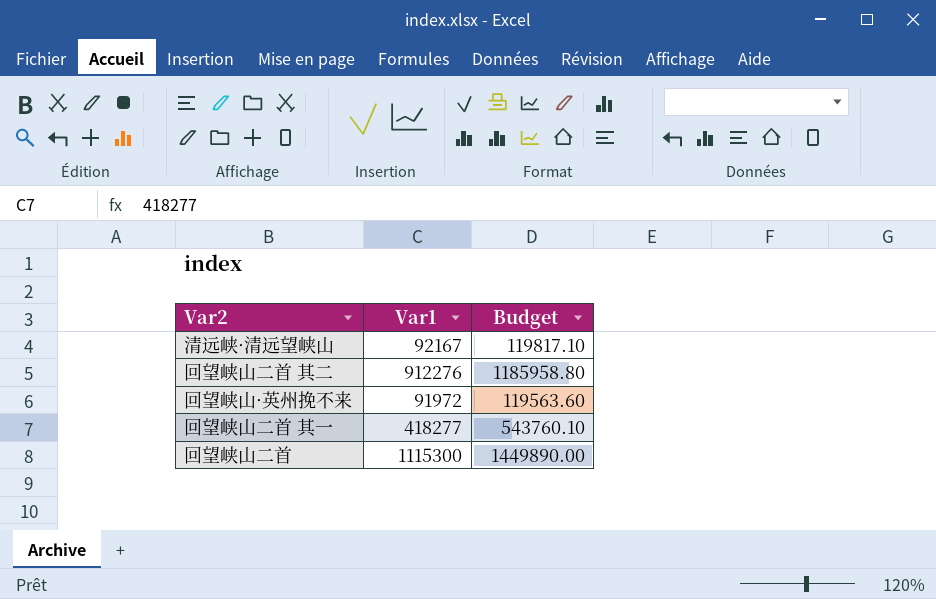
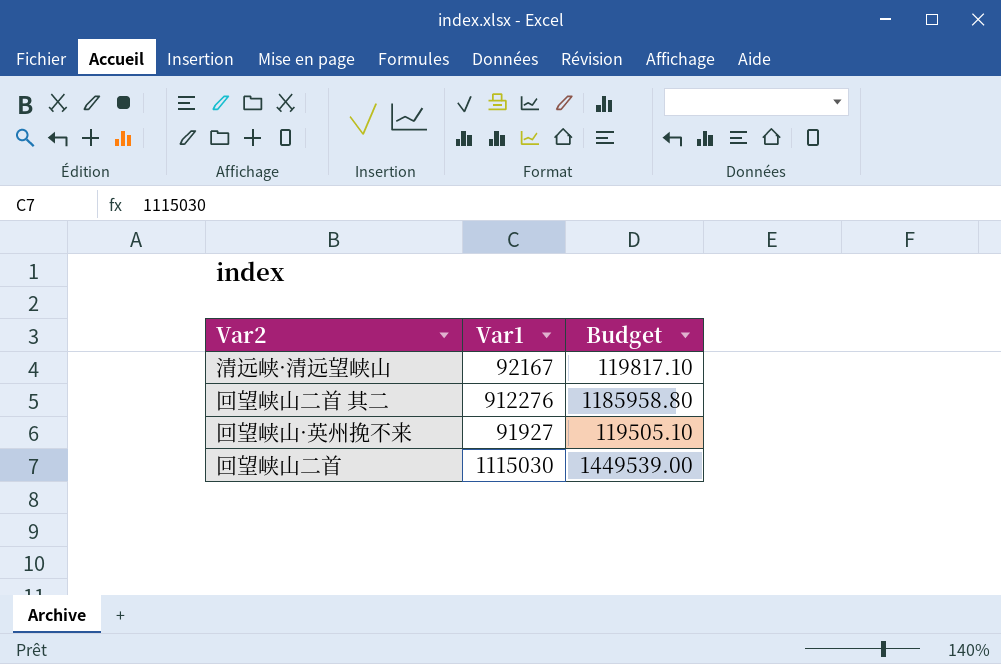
row 回望峡山二首 其一: 418277 | 543760.10 -> none
回望峡山·英州挽不来 | Var1: 91972 -> 91927
回望峡山·英州挽不来 | Budget: 119563.60 -> 119505.10
回望峡山二首 | Var1: 1115300 -> 1115030
回望峡山二首 | Budget: 1449890.00 -> 1449539.00

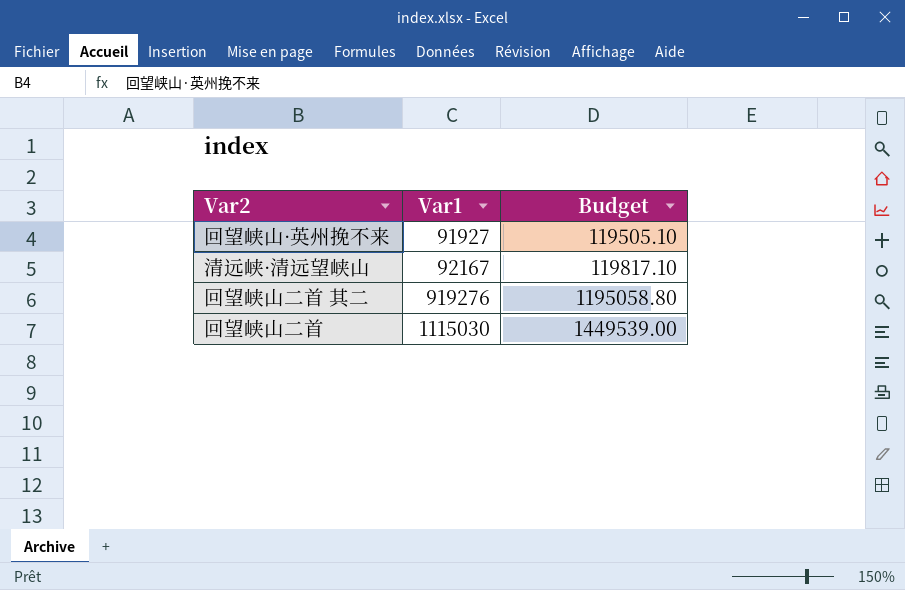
row order: none -> Var1 ascending
回望峡山二首 其二 | Var1: 912276 -> 919276
回望峡山二首 其二 | Budget: 1185958.80 -> 1195058.80

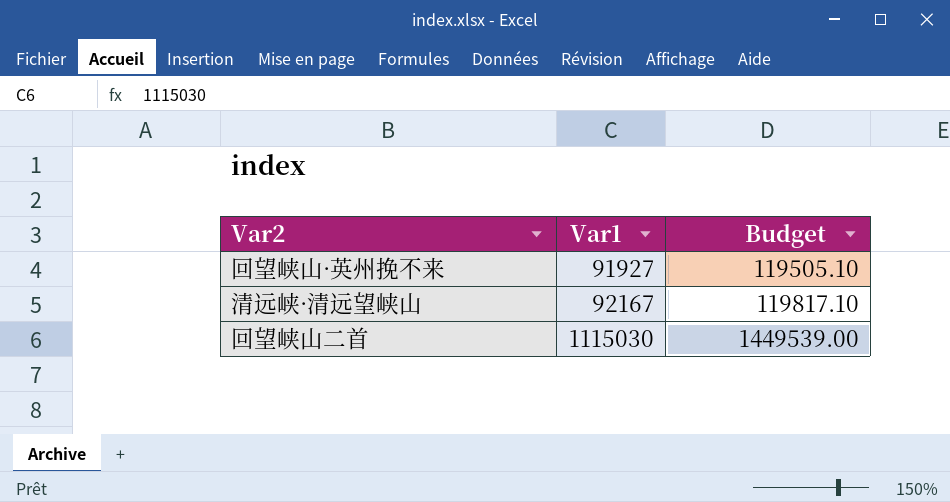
row 回望峡山二首 其二: 919276 | 1195058.80 -> none

